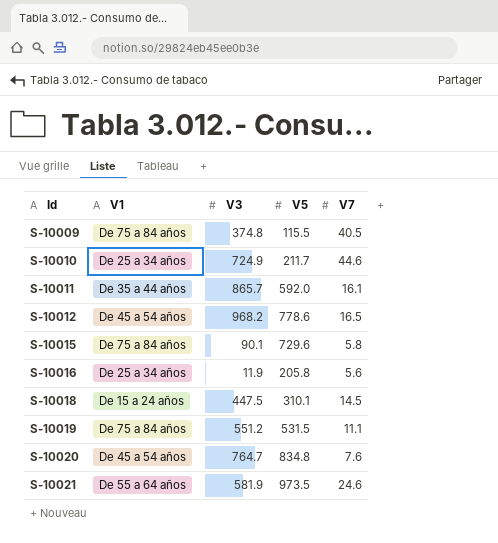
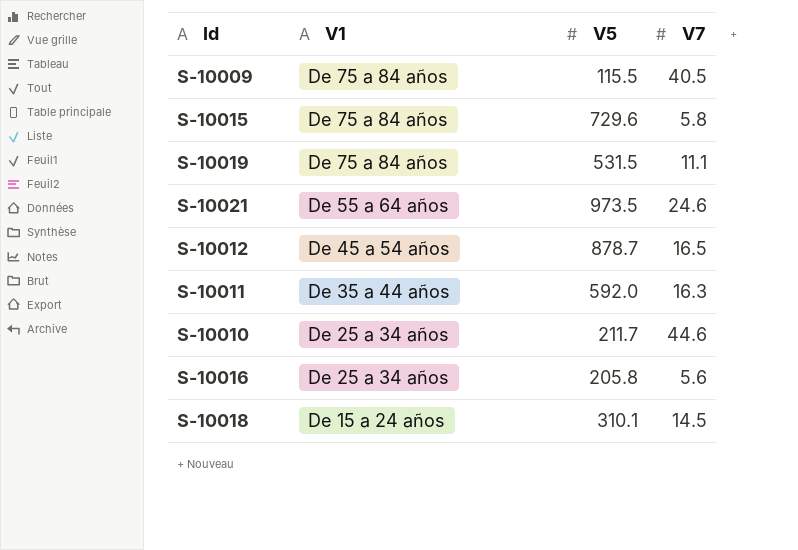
row order: Id ascending -> V1 descending
column V3 | position: 3 -> none
row S-10020: De 45 a 54 años | 764.7 | 834.8 | 7.6 -> none
S-10012 | V5: 778.6 -> 878.7
S-10011 | V7: 16.1 -> 16.3

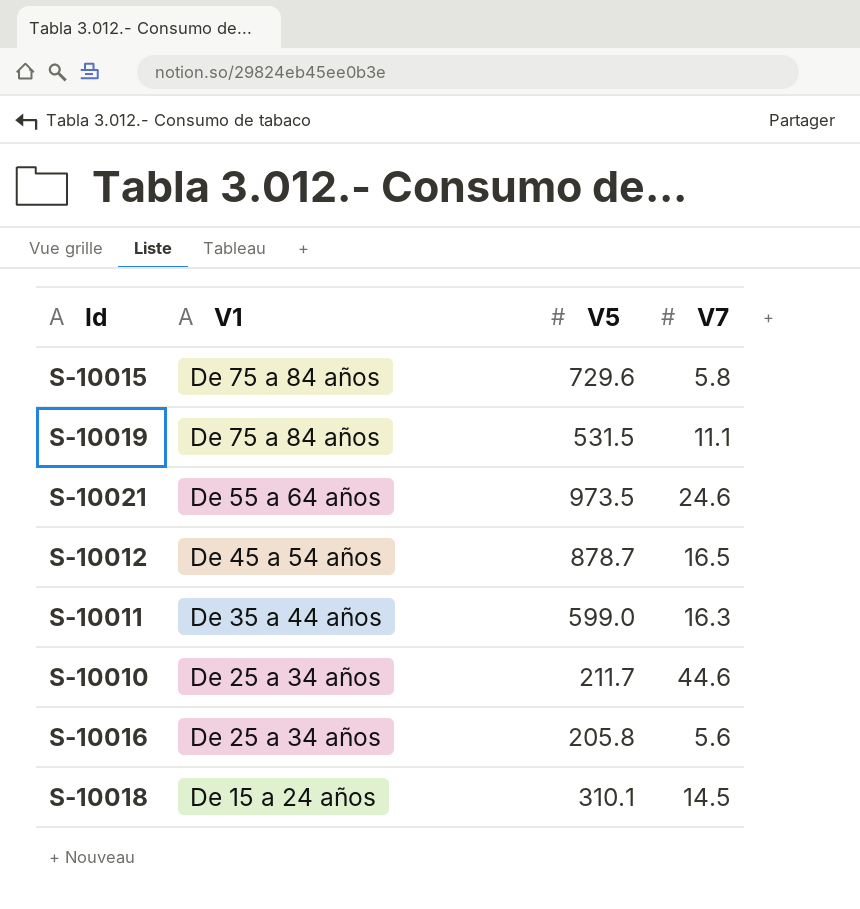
row S-10009: De 75 a 84 años | 115.5 | 40.5 -> none
S-10011 | V5: 592.0 -> 599.0

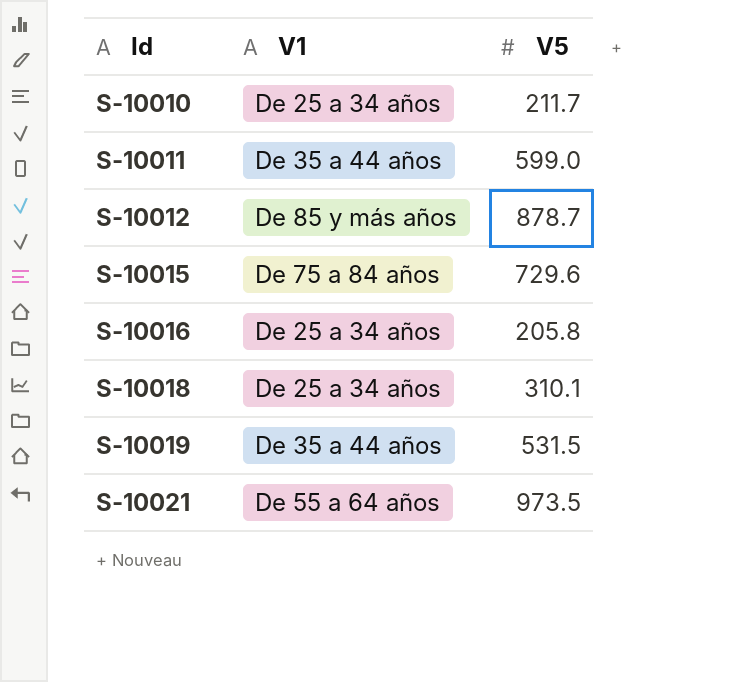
row order: V1 descending -> Id ascending
column V7 | position: 4 -> none
S-10012 | V1: De 45 a 54 años -> De 85 y más años
S-10018 | V1: De 15 a 24 años -> De 25 a 34 años
S-10019 | V1: De 75 a 84 años -> De 35 a 44 años

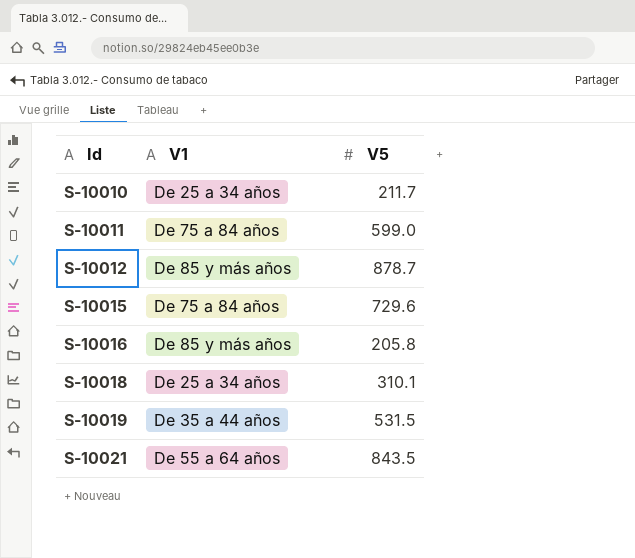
S-10011 | V1: De 35 a 44 años -> De 75 a 84 años
S-10016 | V1: De 25 a 34 años -> De 85 y más años
S-10021 | V5: 973.5 -> 843.5

